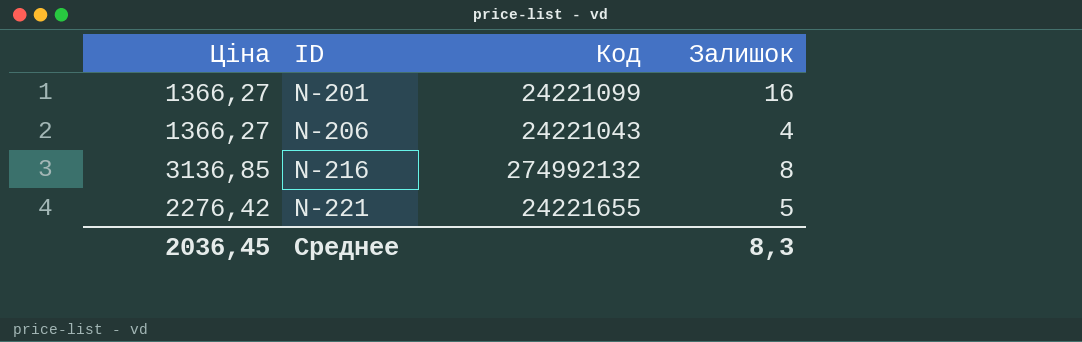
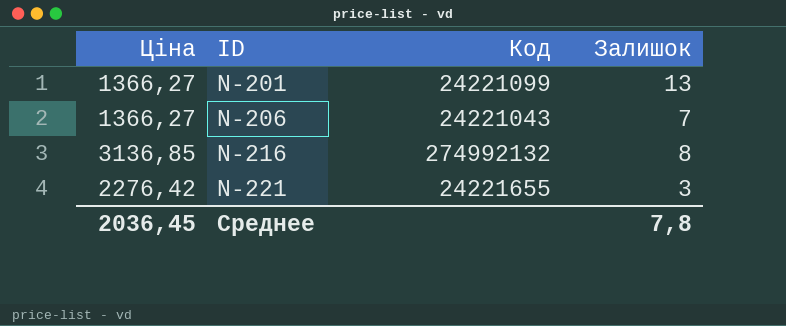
N-201 | Залишок: 16 -> 13
N-206 | Залишок: 4 -> 7
N-221 | Залишок: 5 -> 3
Среднее | Залишок: 8,3 -> 7,8

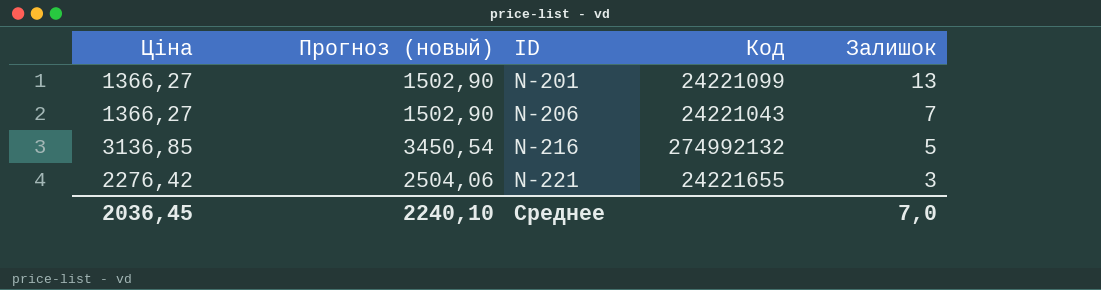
column Прогноз (новый) | formula: none -> [Ціна] * 1,1
N-216 | Залишок: 8 -> 5
Среднее | Залишок: 7,8 -> 7,0

